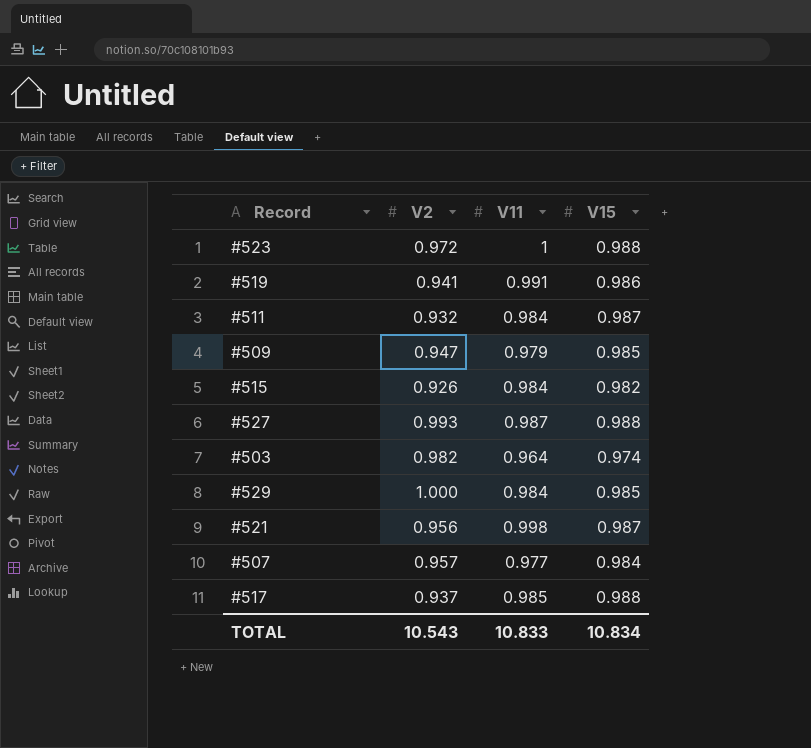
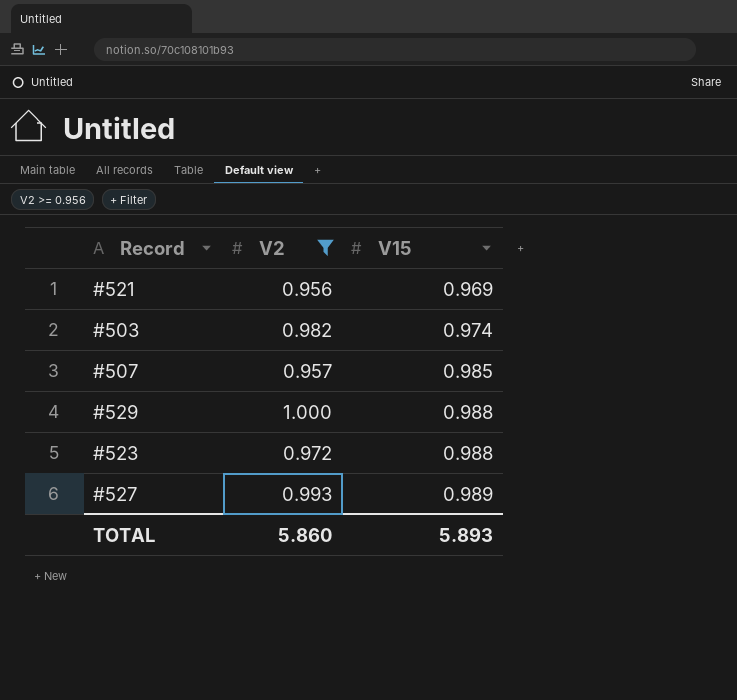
filter: none -> V2 >= 0.956
row order: none -> V15 ascending
column V11 | position: 3 -> none
#521 | V15: 0.987 -> 0.969
#507 | V15: 0.984 -> 0.985
#529 | V15: 0.985 -> 0.988
#527 | V15: 0.988 -> 0.989
TOTAL | V2: 10.543 -> 5.860
TOTAL | V15: 10.834 -> 5.893

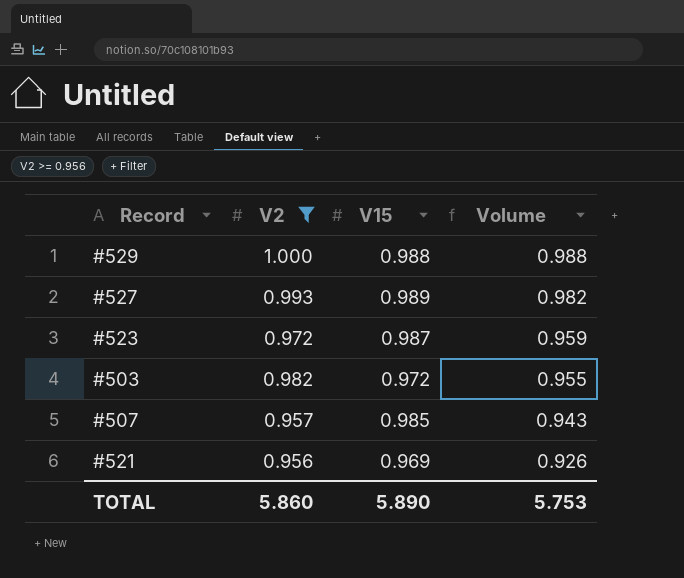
row order: V15 ascending -> Volume descending
column Volume | formula: none -> [V2] * [V15]
#523 | V15: 0.988 -> 0.987
#503 | V15: 0.974 -> 0.972
TOTAL | V15: 5.893 -> 5.890

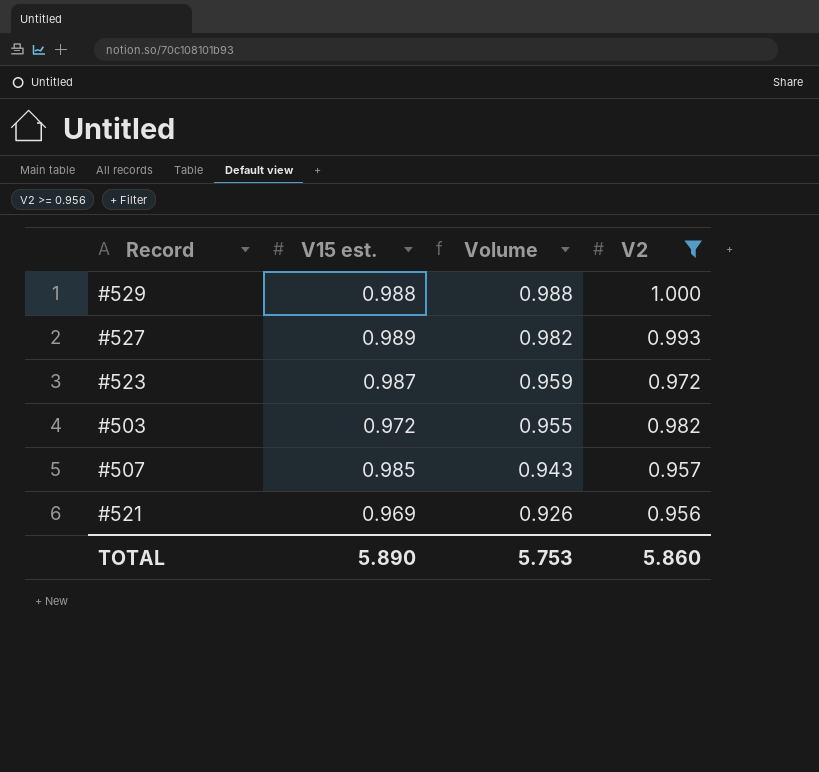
column name: V15 -> V15 est.
column V2 | position: 2 -> 4

